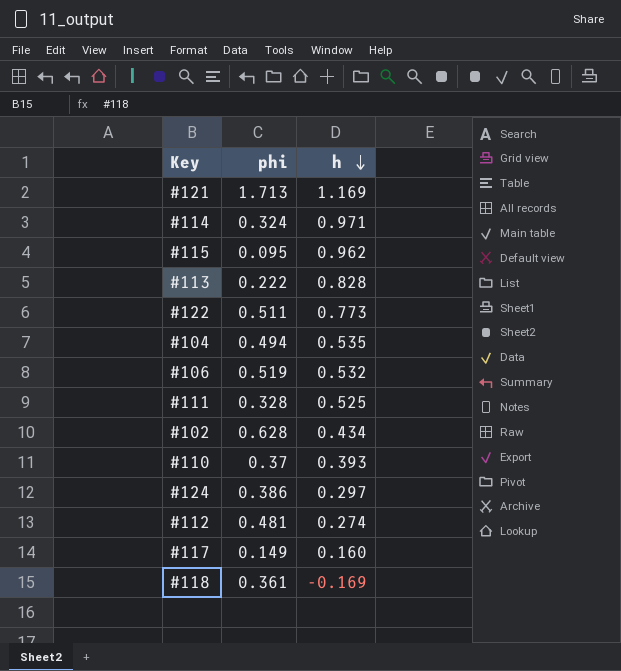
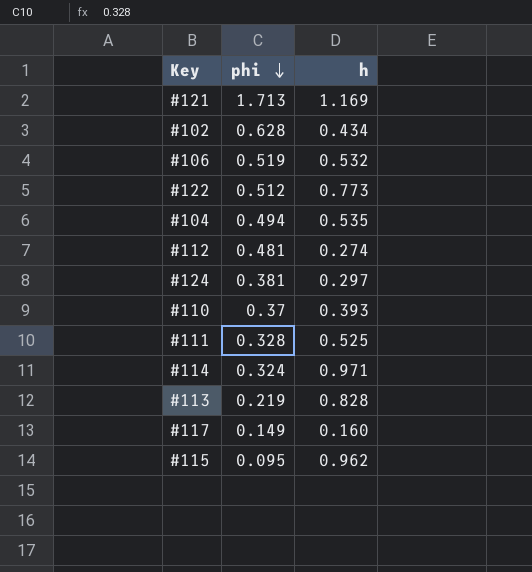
row order: h descending -> phi descending
row #118: 0.361 | -0.169 -> none
#122 | phi: 0.511 -> 0.512
#124 | phi: 0.386 -> 0.381
#113 | phi: 0.222 -> 0.219

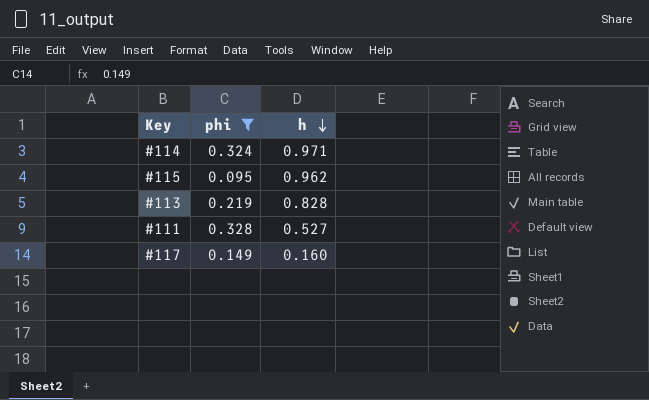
filter: none -> phi <= 0.328
row order: phi descending -> h descending
#111 | h: 0.525 -> 0.527

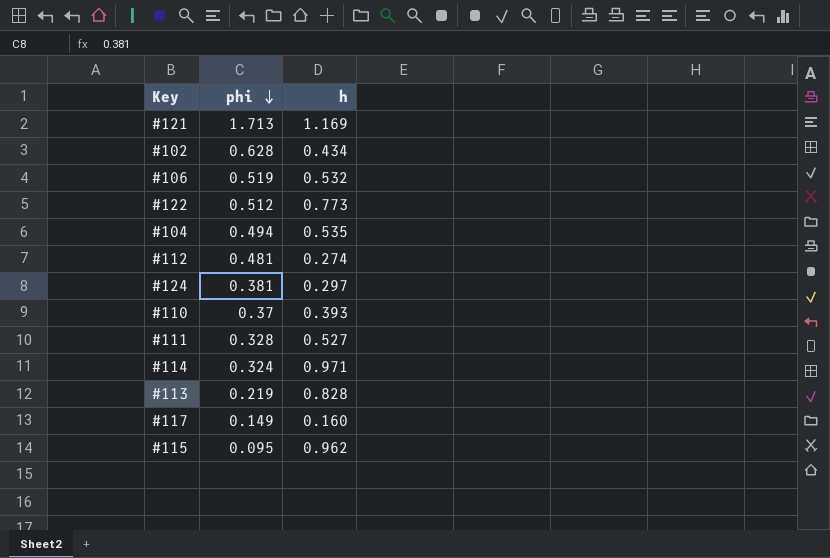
filter: phi <= 0.328 -> none
row order: h descending -> phi descending

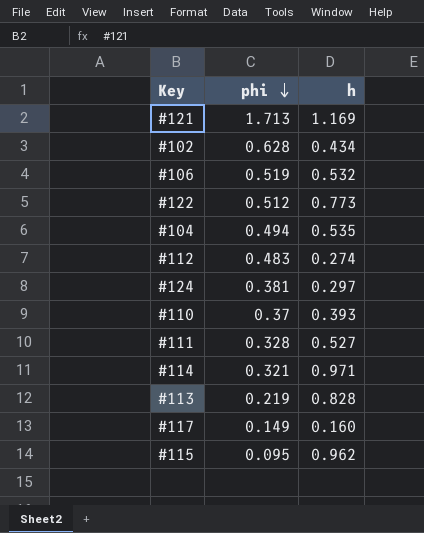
#112 | phi: 0.481 -> 0.483
#114 | phi: 0.324 -> 0.321

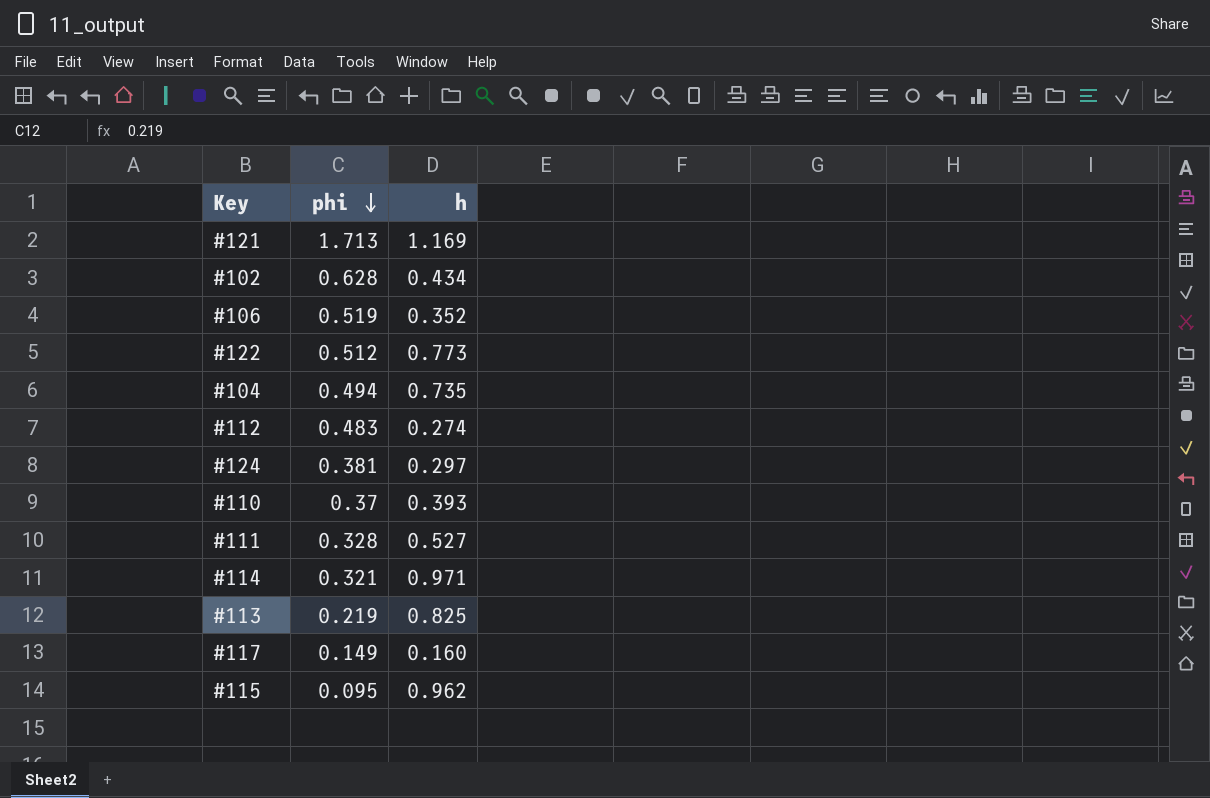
#106 | h: 0.532 -> 0.352
#104 | h: 0.535 -> 0.735
#113 | h: 0.828 -> 0.825

